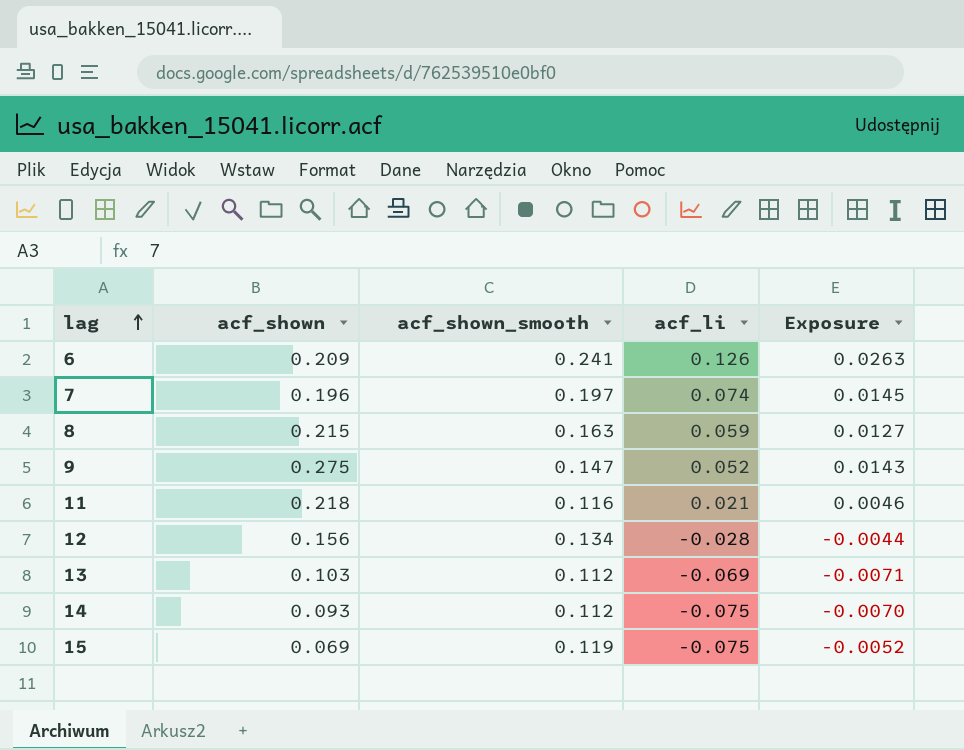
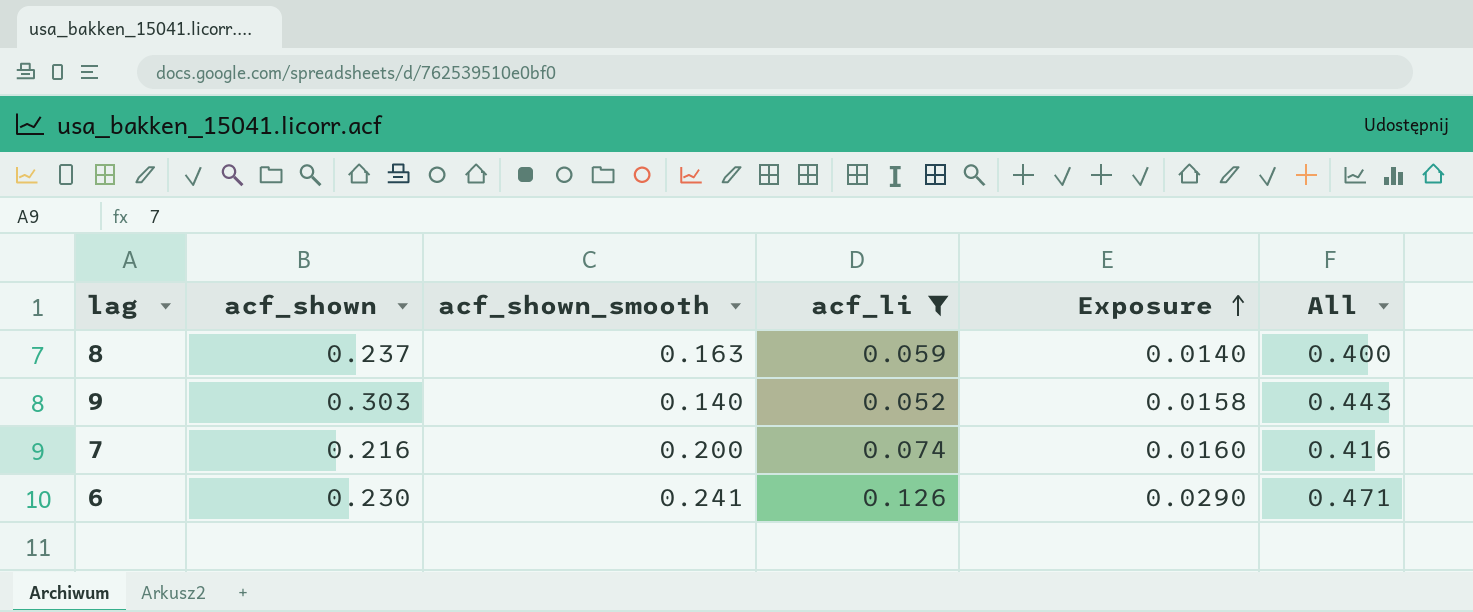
filter: none -> acf_li >= 0.052
row order: lag ascending -> Exposure ascending
column All | formula: none -> [acf_shown] + [acf_shown_smooth]
8 | acf_shown: 0.215 -> 0.237
8 | Exposure: 0.0127 -> 0.0140
9 | acf_shown: 0.275 -> 0.303
9 | acf_shown_smooth: 0.147 -> 0.140
9 | Exposure: 0.0143 -> 0.0158
7 | acf_shown: 0.196 -> 0.216
7 | acf_shown_smooth: 0.197 -> 0.200
7 | Exposure: 0.0145 -> 0.0160
6 | acf_shown: 0.209 -> 0.230
6 | Exposure: 0.0263 -> 0.0290

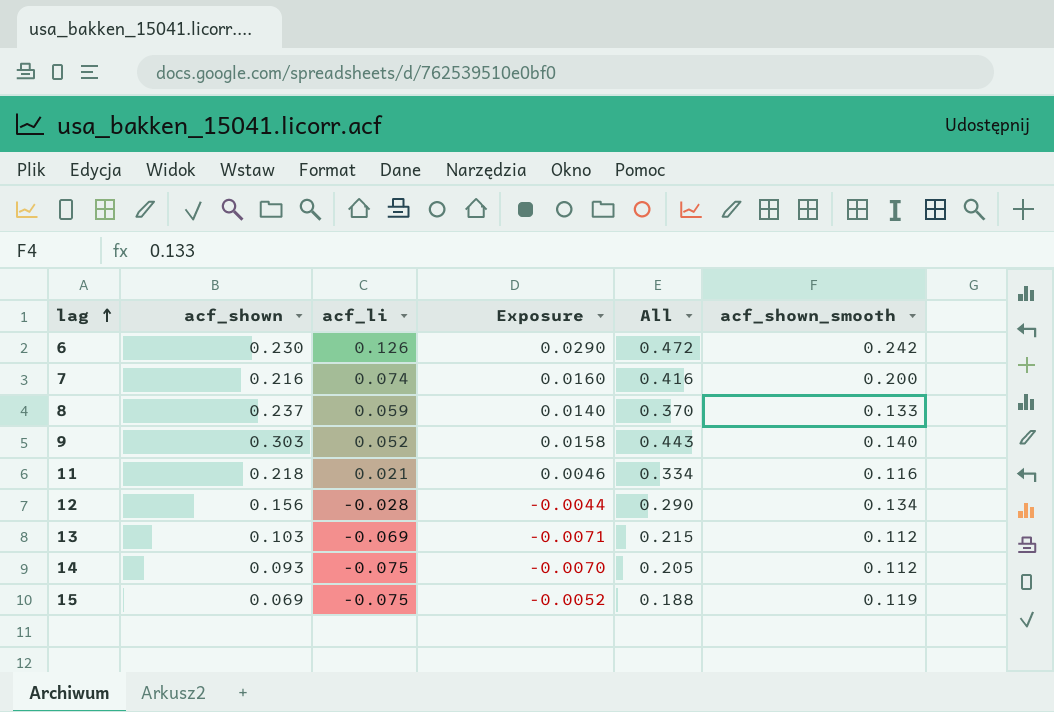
filter: acf_li >= 0.052 -> none
row order: Exposure ascending -> lag ascending
column acf_shown_smooth | position: 3 -> 6
6 | All: 0.471 -> 0.472
6 | acf_shown_smooth: 0.241 -> 0.242
8 | All: 0.400 -> 0.370
8 | acf_shown_smooth: 0.163 -> 0.133

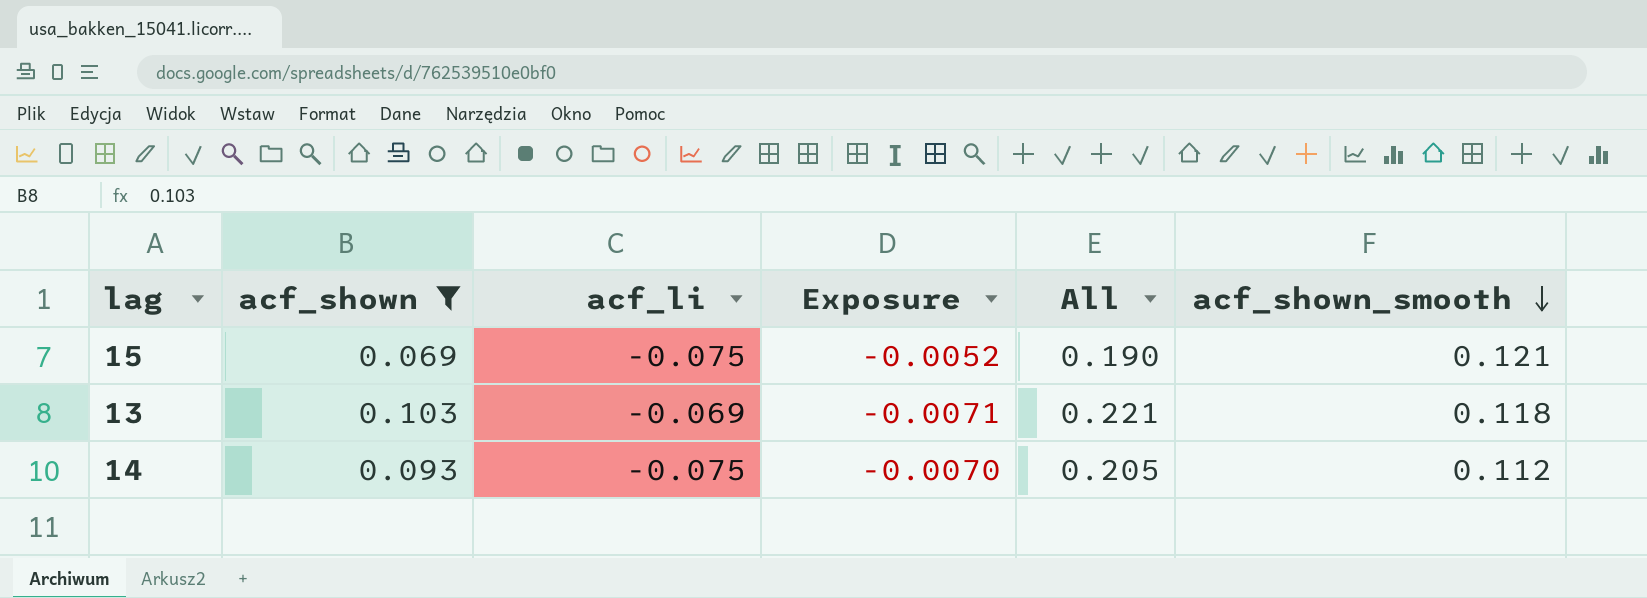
filter: none -> acf_shown <= 0.103
row order: lag ascending -> acf_shown_smooth descending
15 | All: 0.188 -> 0.190
15 | acf_shown_smooth: 0.119 -> 0.121
13 | All: 0.215 -> 0.221
13 | acf_shown_smooth: 0.112 -> 0.118

